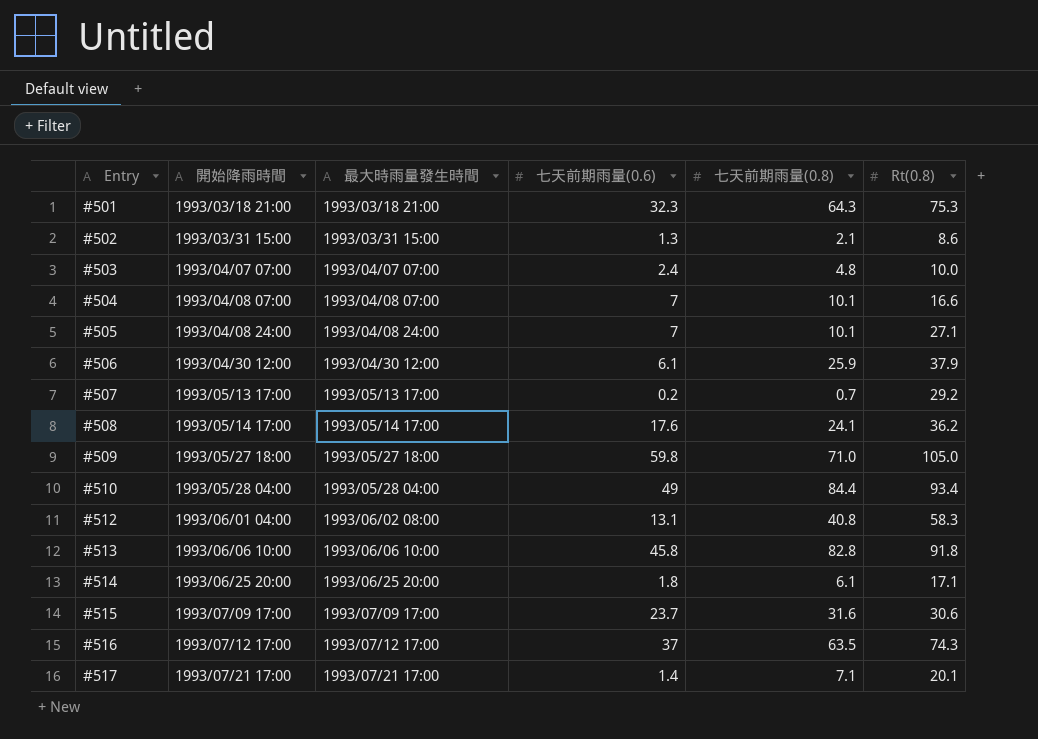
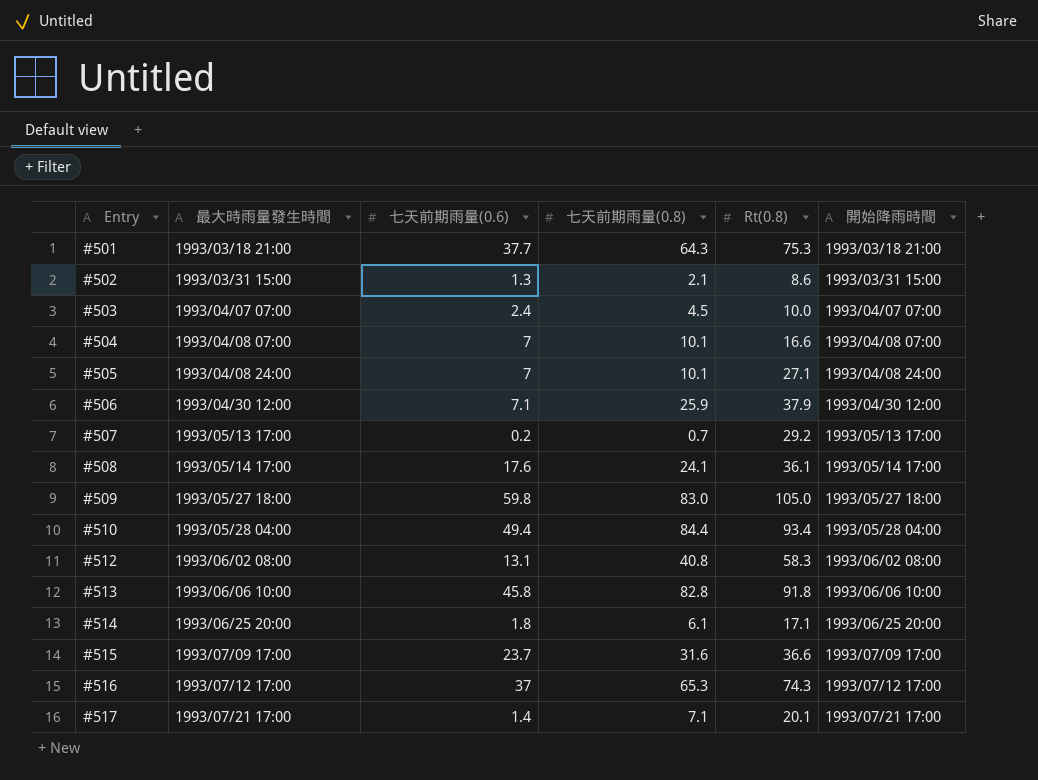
column 開始降雨時間 | position: 2 -> 6
#501 | 七天前期雨量(0.6): 32.3 -> 37.7
#503 | 七天前期雨量(0.8): 4.8 -> 4.5
#506 | 七天前期雨量(0.6): 6.1 -> 7.1
#508 | Rt(0.8): 36.2 -> 36.1
#509 | 七天前期雨量(0.8): 71.0 -> 83.0
#510 | 七天前期雨量(0.6): 49 -> 49.4
#512 | 開始降雨時間: 1993/06/01 04:00 -> 1993/06/02 08:00
#515 | Rt(0.8): 30.6 -> 36.6
#516 | 七天前期雨量(0.8): 63.5 -> 65.3

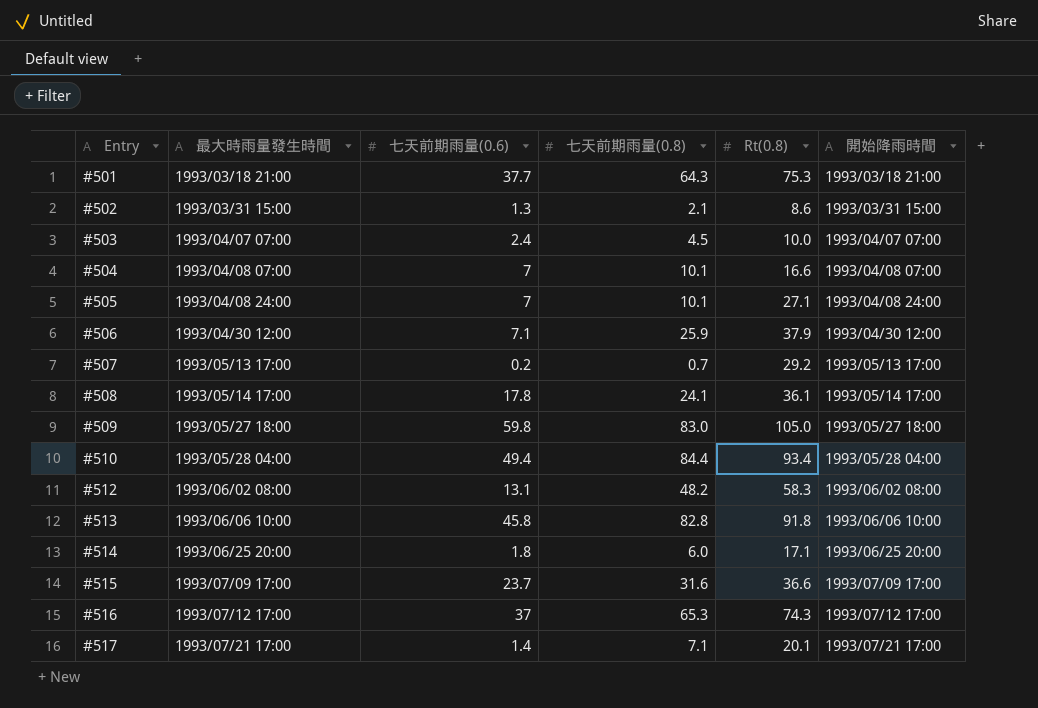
#508 | 七天前期雨量(0.6): 17.6 -> 17.8
#512 | 七天前期雨量(0.8): 40.8 -> 48.2
#514 | 七天前期雨量(0.8): 6.1 -> 6.0

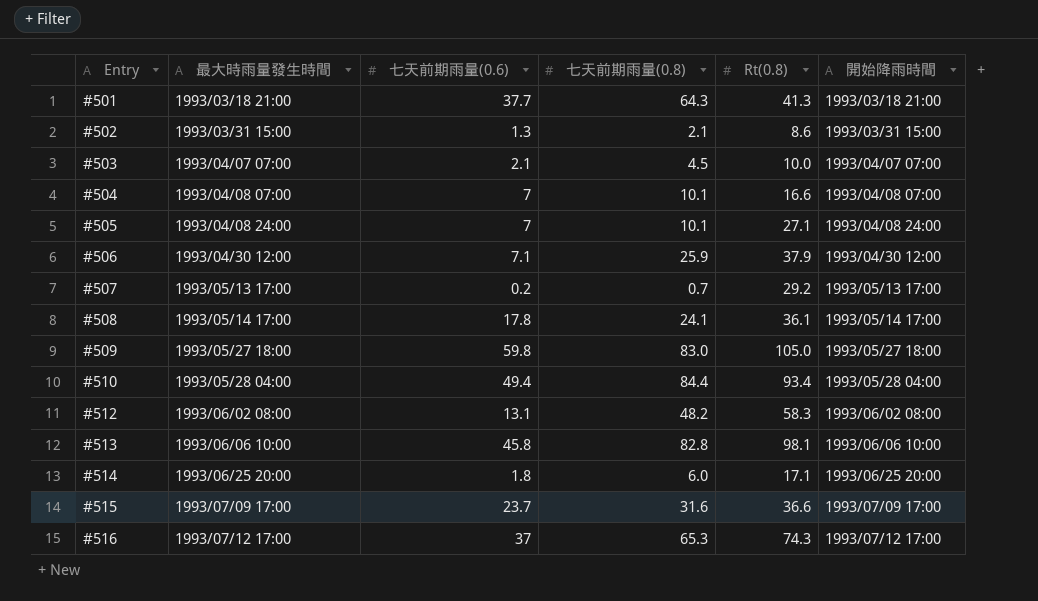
row #517: 1993/07/21 17:00 | 1.4 | 7.1 | 20.1 | 1993/07/21 17:00 -> none
#501 | Rt(0.8): 75.3 -> 41.3
#503 | 七天前期雨量(0.6): 2.4 -> 2.1
#513 | Rt(0.8): 91.8 -> 98.1

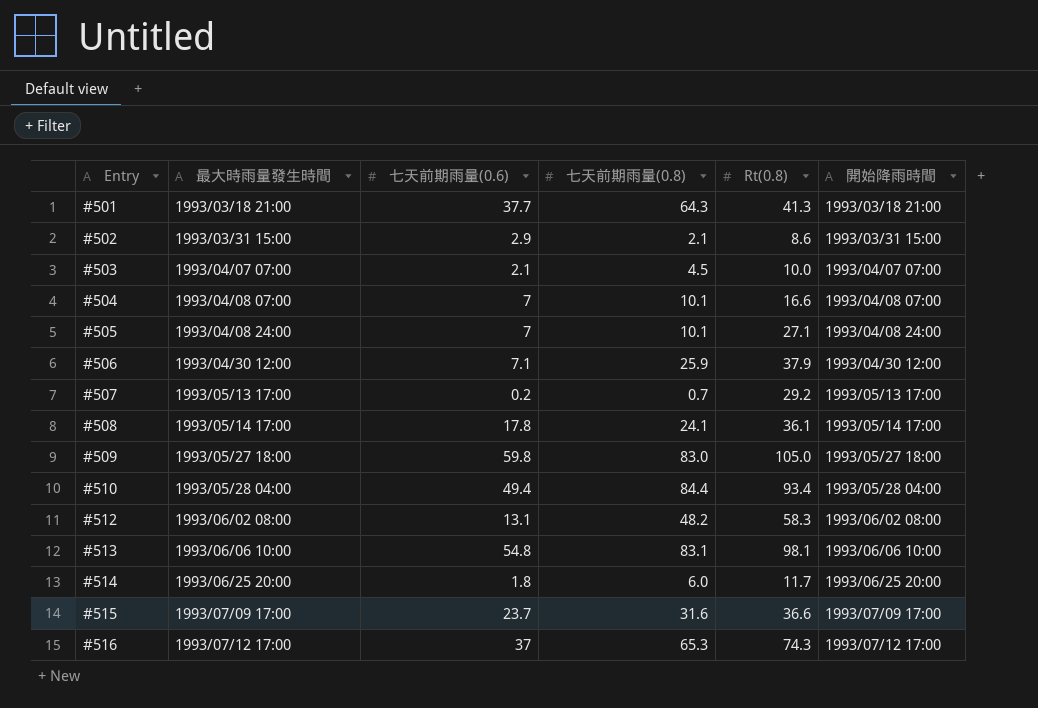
#502 | 七天前期雨量(0.6): 1.3 -> 2.9
#513 | 七天前期雨量(0.6): 45.8 -> 54.8
#513 | 七天前期雨量(0.8): 82.8 -> 83.1
#514 | Rt(0.8): 17.1 -> 11.7

